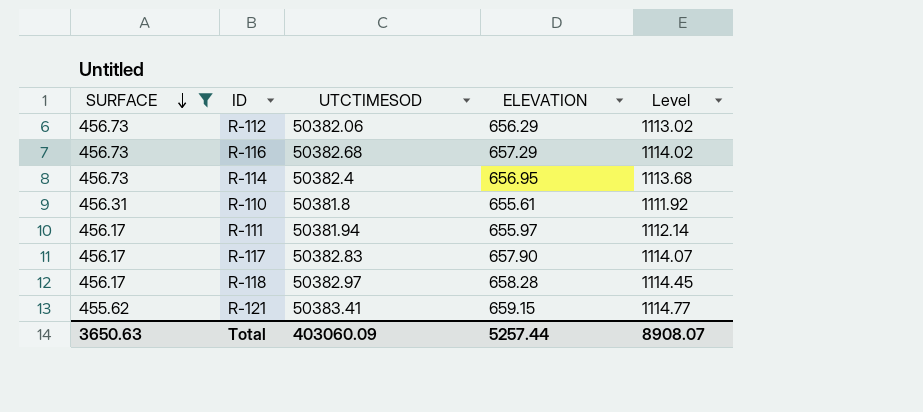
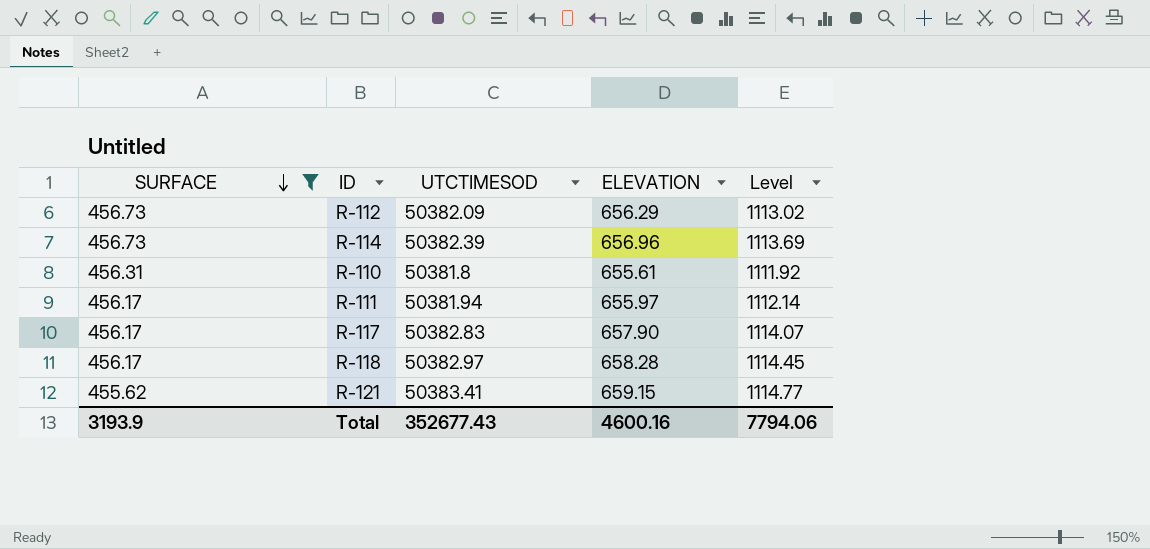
row R-116: 456.73 | 50382.68 | 657.29 | 1114.02 -> none
R-112 | UTCTIMESOD: 50382.06 -> 50382.09
R-114 | UTCTIMESOD: 50382.4 -> 50382.39
R-114 | ELEVATION: 656.95 -> 656.96
R-114 | Level: 1113.68 -> 1113.69
Total | SURFACE: 3650.63 -> 3193.9
Total | UTCTIMESOD: 403060.09 -> 352677.43
Total | ELEVATION: 5257.44 -> 4600.16
Total | Level: 8908.07 -> 7794.06

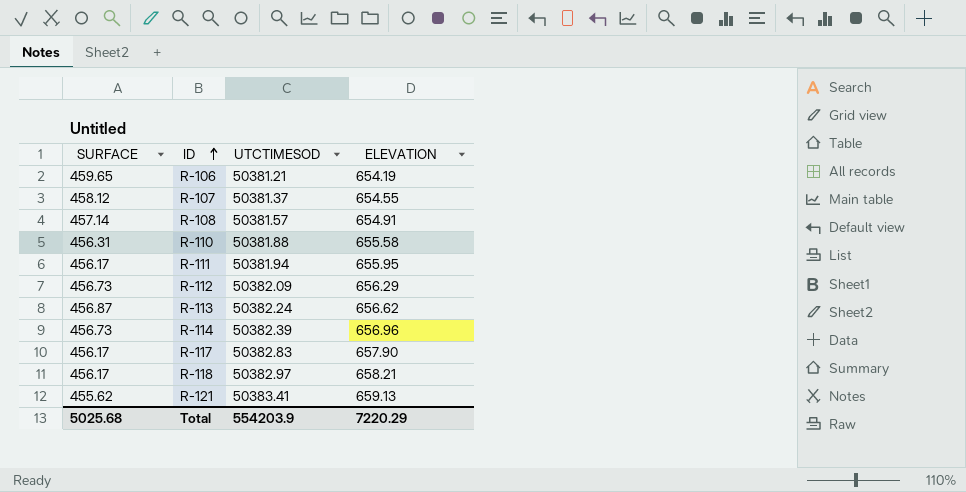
filter: SURFACE <= 456.73 -> none
row order: SURFACE descending -> ID ascending
column Level | formula: [SURFACE] + [ELEVATION] -> none
R-110 | UTCTIMESOD: 50381.8 -> 50381.88
R-110 | ELEVATION: 655.61 -> 655.58
R-111 | ELEVATION: 655.97 -> 655.95
R-118 | ELEVATION: 658.28 -> 658.21
R-121 | ELEVATION: 659.15 -> 659.13
Total | SURFACE: 3193.9 -> 5025.68
Total | UTCTIMESOD: 352677.43 -> 554203.9
Total | ELEVATION: 4600.16 -> 7220.29

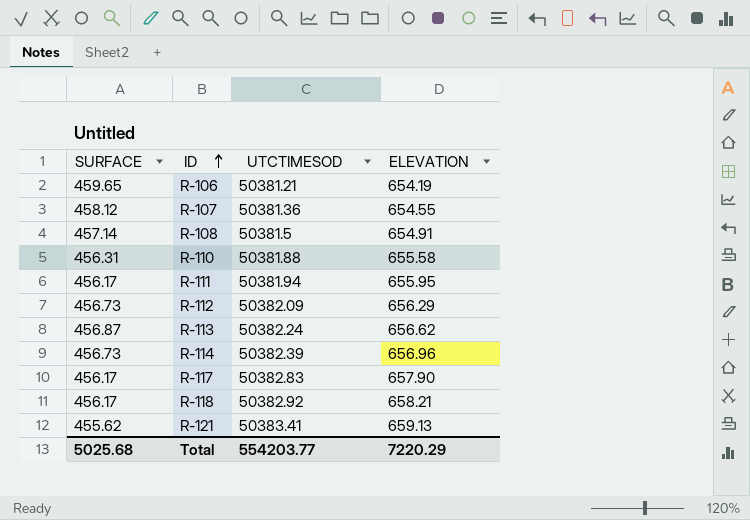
R-107 | UTCTIMESOD: 50381.37 -> 50381.36
R-108 | UTCTIMESOD: 50381.57 -> 50381.5
R-118 | UTCTIMESOD: 50382.97 -> 50382.92
Total | UTCTIMESOD: 554203.9 -> 554203.77

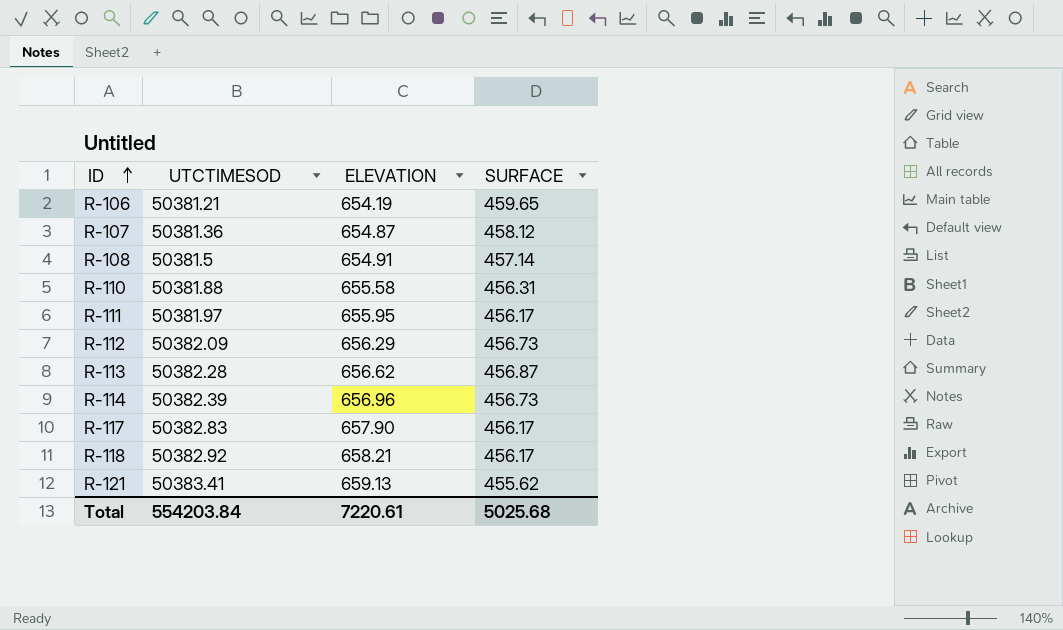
column SURFACE | position: 1 -> 4
R-107 | ELEVATION: 654.55 -> 654.87
R-111 | UTCTIMESOD: 50381.94 -> 50381.97
R-113 | UTCTIMESOD: 50382.24 -> 50382.28
Total | UTCTIMESOD: 554203.77 -> 554203.84
Total | ELEVATION: 7220.29 -> 7220.61

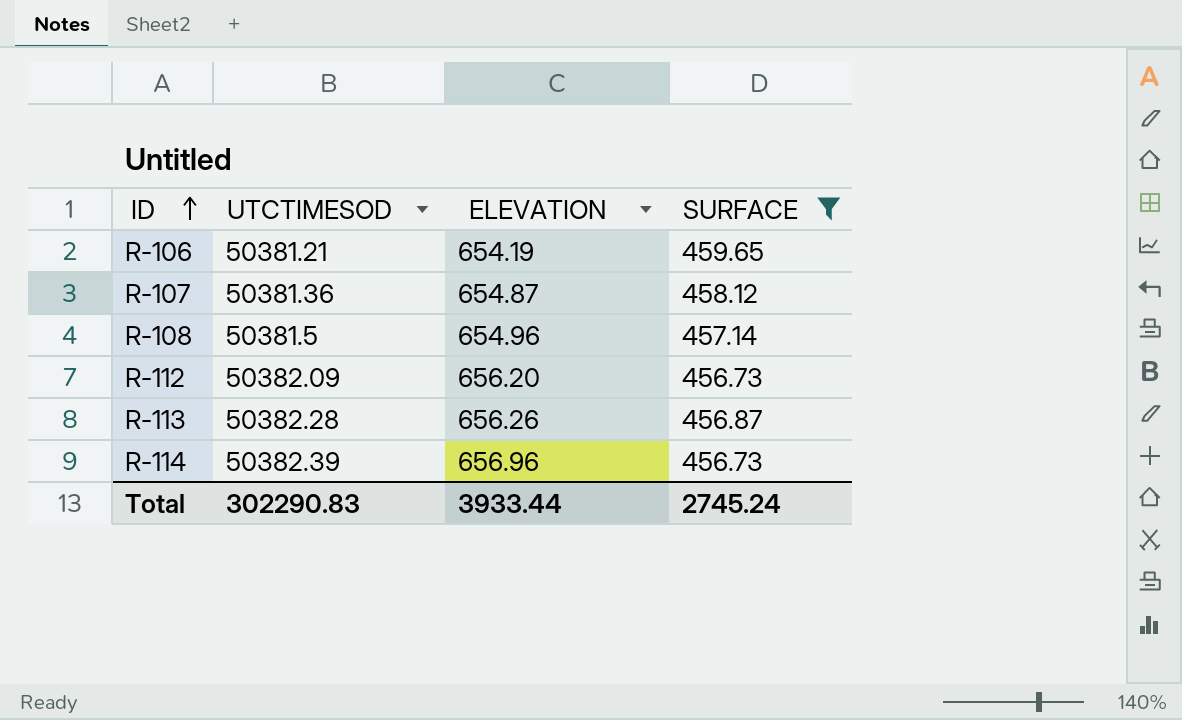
filter: none -> SURFACE >= 456.73
R-108 | ELEVATION: 654.91 -> 654.96
R-112 | ELEVATION: 656.29 -> 656.20
R-113 | ELEVATION: 656.62 -> 656.26
Total | UTCTIMESOD: 554203.84 -> 302290.83
Total | ELEVATION: 7220.61 -> 3933.44
Total | SURFACE: 5025.68 -> 2745.24

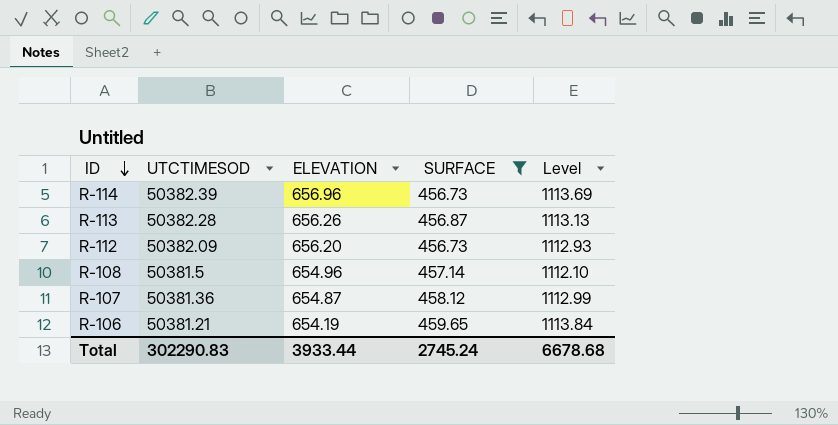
row order: ID ascending -> ID descending
column Level | formula: none -> [ELEVATION] + [SURFACE]

